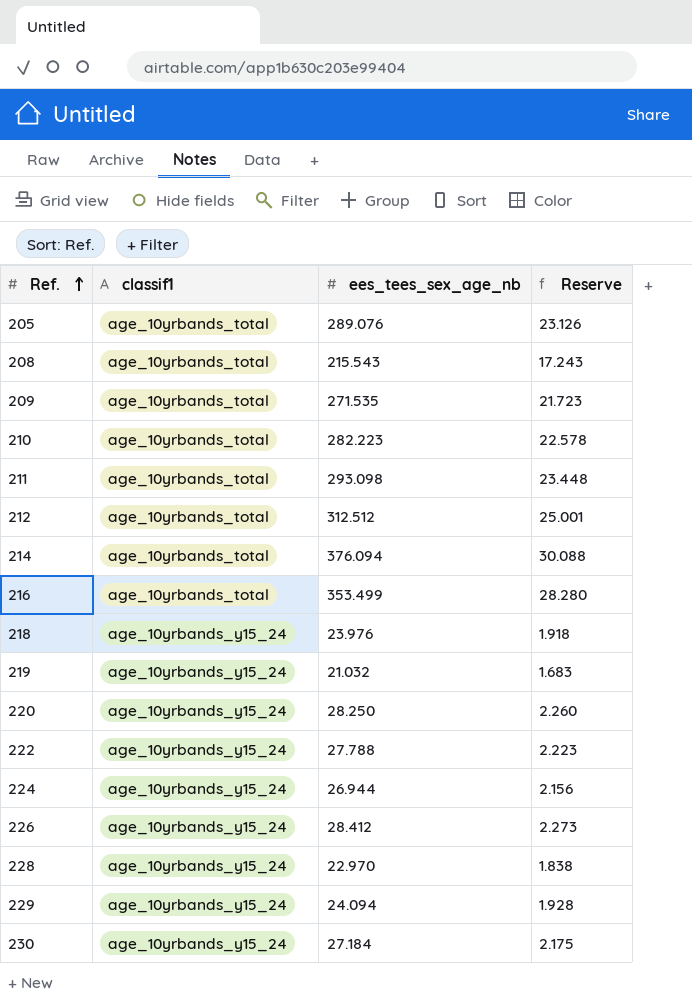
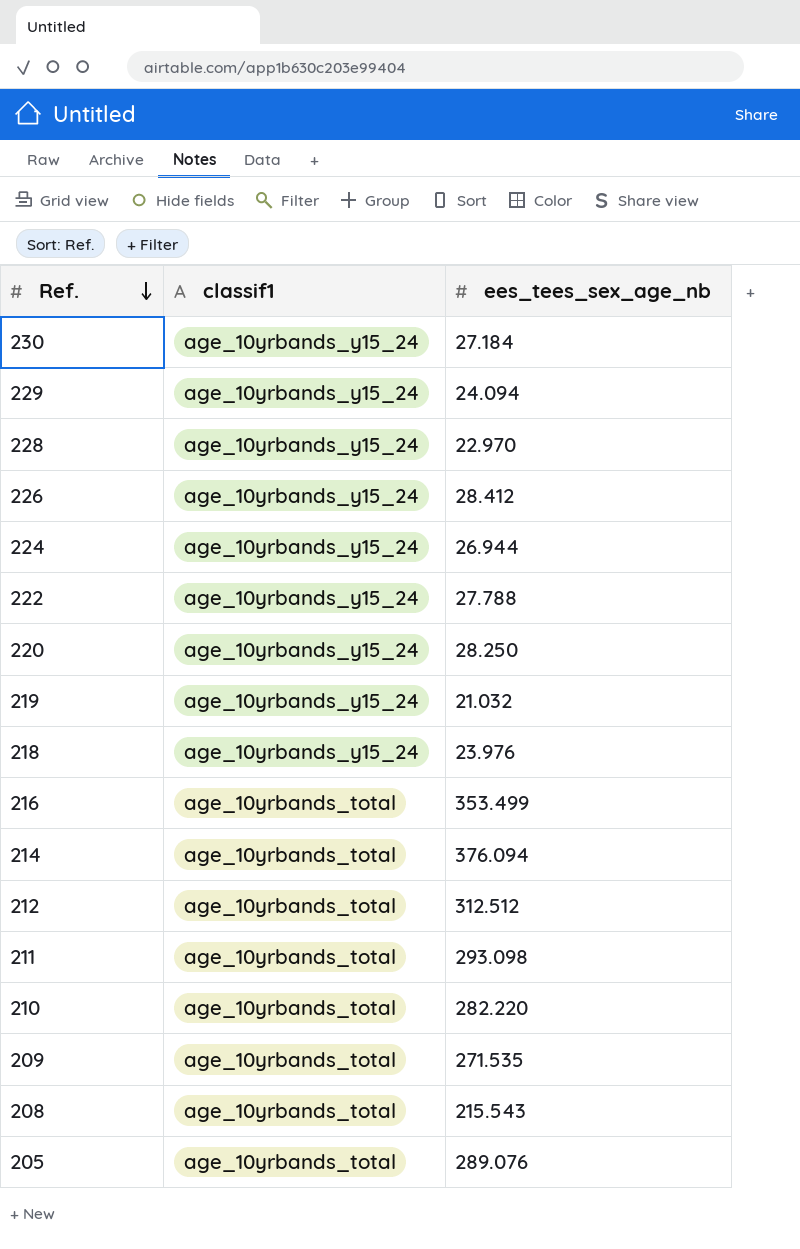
row order: Ref. ascending -> Ref. descending
column Reserve | formula: [ees_tees_sex_age_nb] * 0.08 -> none
210 | ees_tees_sex_age_nb: 282.223 -> 282.220

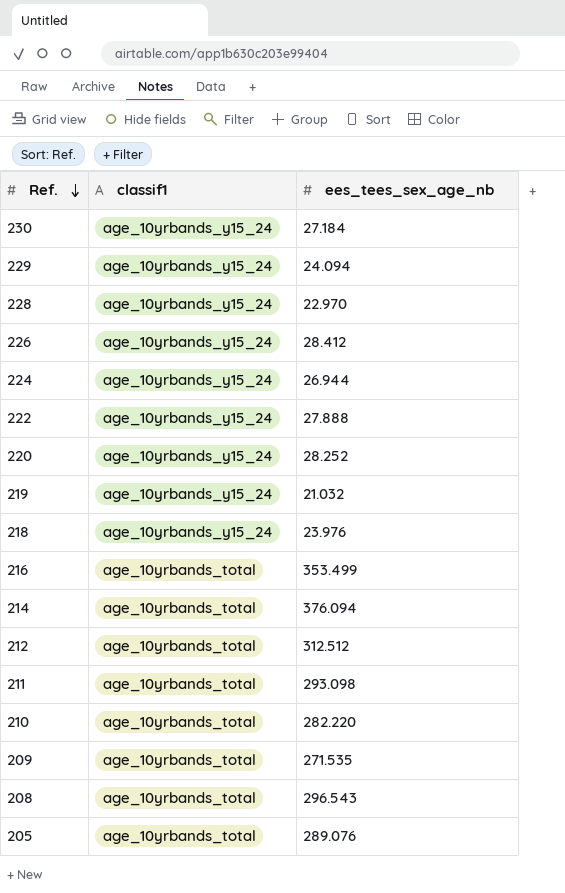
222 | ees_tees_sex_age_nb: 27.788 -> 27.888
220 | ees_tees_sex_age_nb: 28.250 -> 28.252
208 | ees_tees_sex_age_nb: 215.543 -> 296.543

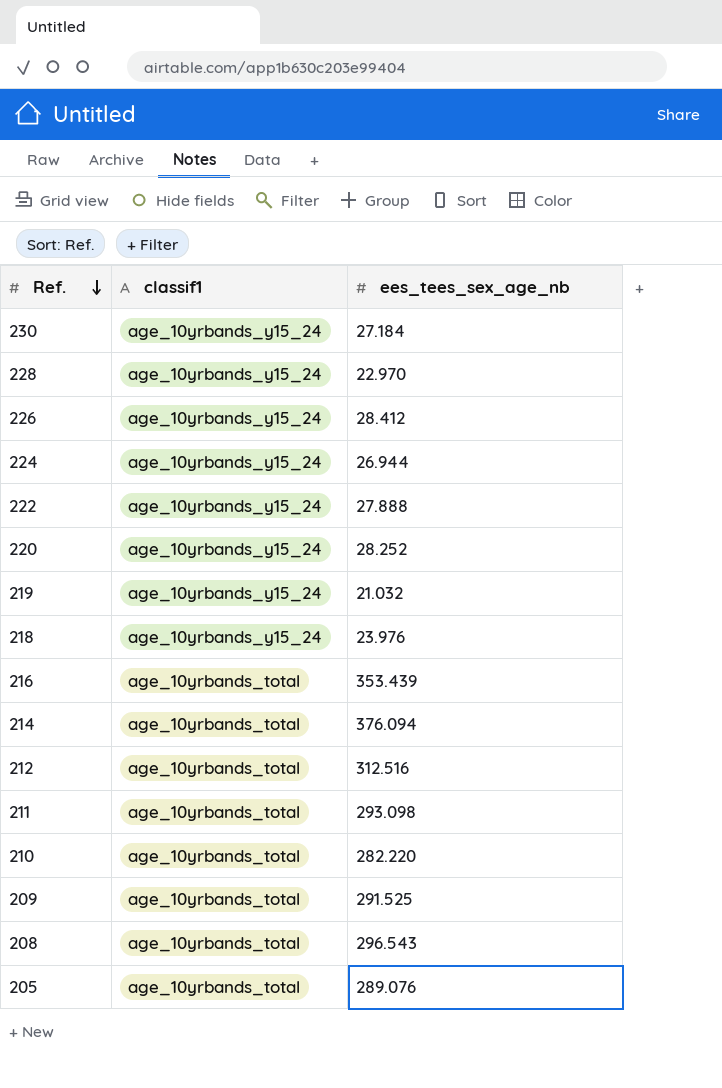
row 229: age_10yrbands_y15_24 | 24.094 -> none
216 | ees_tees_sex_age_nb: 353.499 -> 353.439
212 | ees_tees_sex_age_nb: 312.512 -> 312.516
209 | ees_tees_sex_age_nb: 271.535 -> 291.525

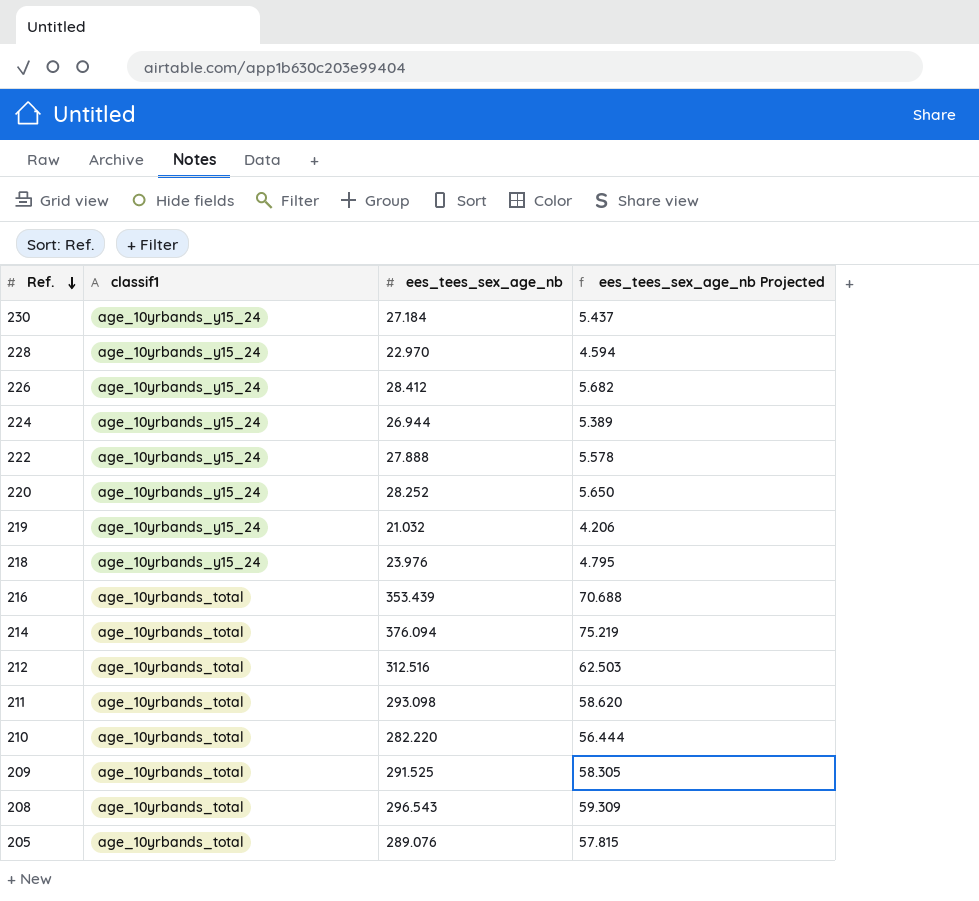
column ees_tees_sex_age_nb Projected | formula: none -> [ees_tees_sex_age_nb] * 0.2

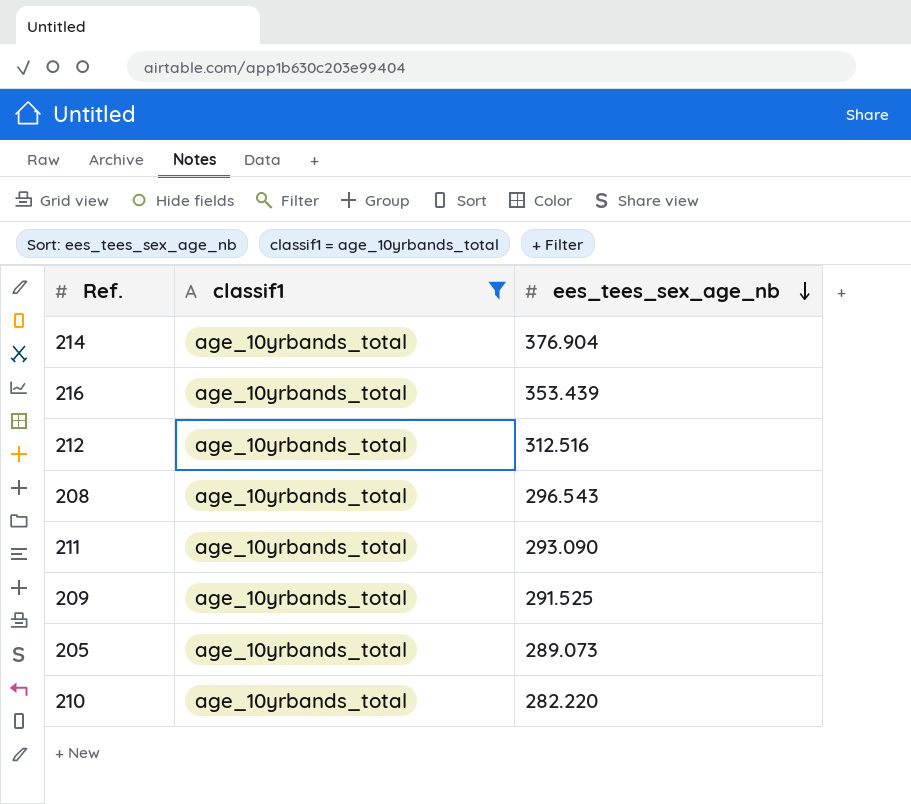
filter: none -> classif1 = age_10yrbands_total
row order: Ref. descending -> ees_tees_sex_age_nb descending
column ees_tees_sex_age_nb Projected | formula: [ees_tees_sex_age_nb] * 0.2 -> none
214 | ees_tees_sex_age_nb: 376.094 -> 376.904
211 | ees_tees_sex_age_nb: 293.098 -> 293.090
205 | ees_tees_sex_age_nb: 289.076 -> 289.073

